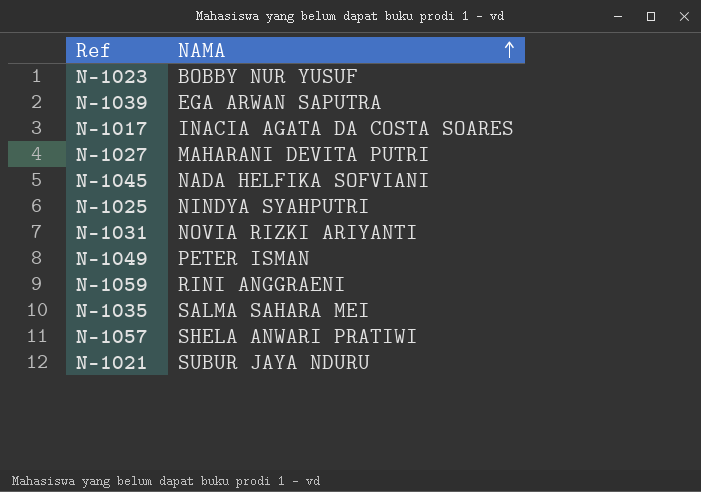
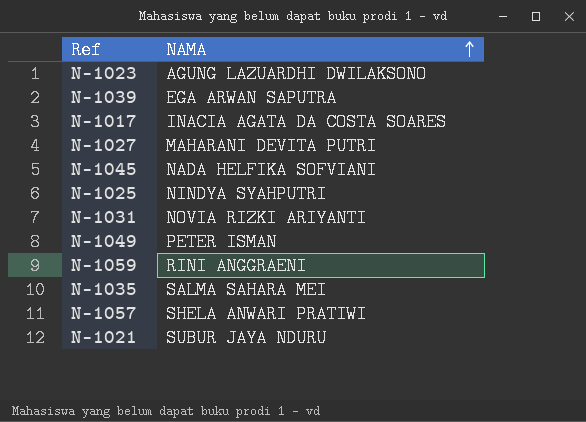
N-1023 | NAMA: BOBBY NUR YUSUF -> AGUNG LAZUARDHI DWILAKSONO

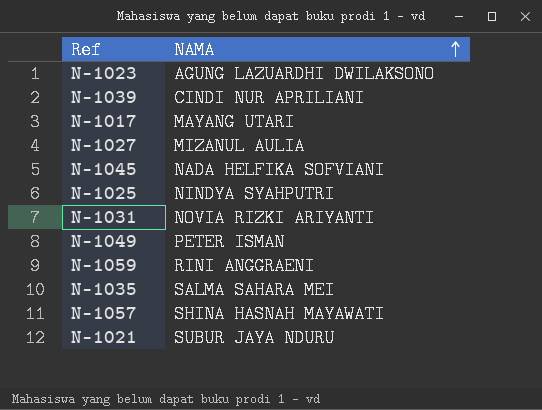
N-1039 | NAMA: EGA ARWAN SAPUTRA -> CINDI NUR APRILIANI
N-1017 | NAMA: INACIA AGATA DA COSTA SOARES -> MAYANG UTARI
N-1027 | NAMA: MAHARANI DEVITA PUTRI -> MIZANUL AULIA
N-1057 | NAMA: SHELA ANWARI PRATIWI -> SHINA HASNAH MAYAWATI

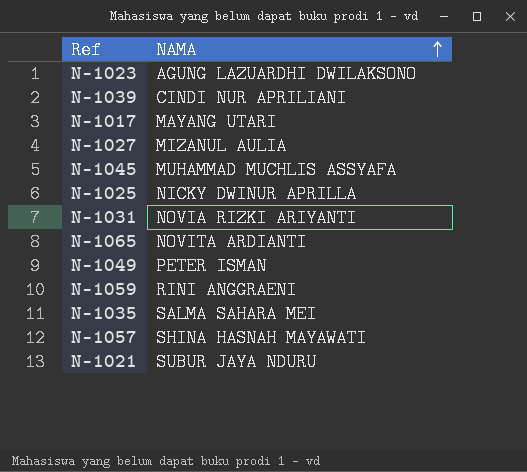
N-1045 | NAMA: NADA HELFIKA SOFVIANI -> MUHAMMAD MUCHLIS ASSYAFA
N-1025 | NAMA: NINDYA SYAHPUTRI -> NICKY DWINUR APRILLA
row N-1065: none -> NOVITA ARDIANTI

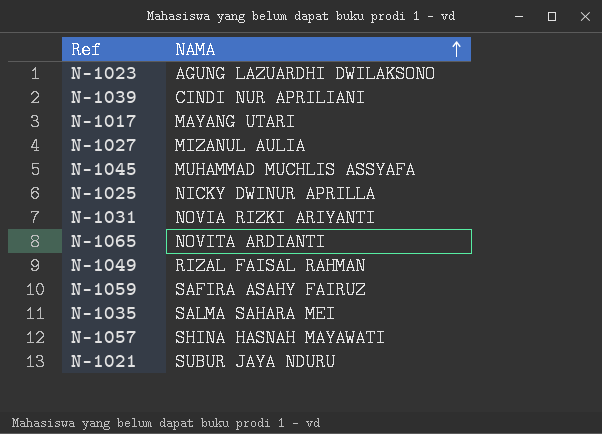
N-1049 | NAMA: PETER ISMAN -> RIZAL FAISAL RAHMAN
N-1059 | NAMA: RINI ANGGRAENI -> SAFIRA ASAHY FAIRUZ

